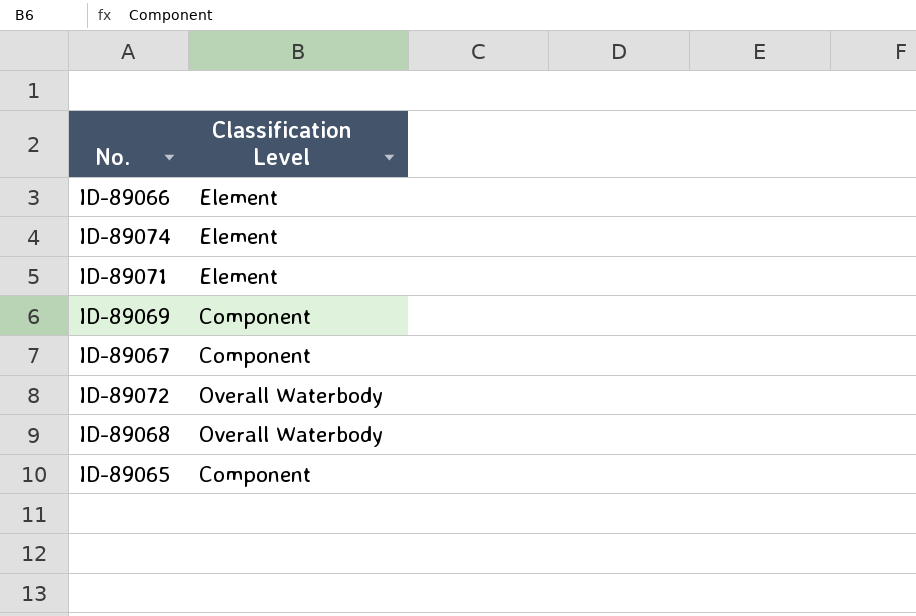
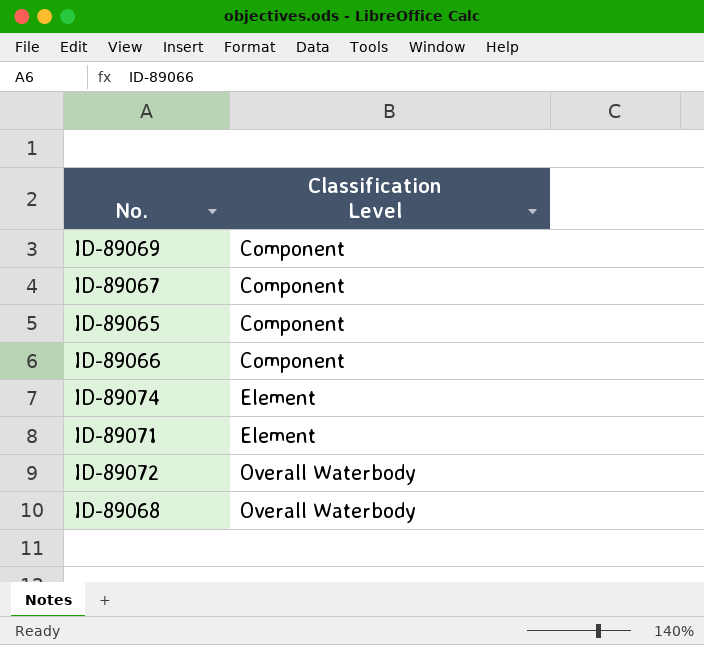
row order: none -> Classification Level ascending
ID-89066 | Classification Level: Element -> Component

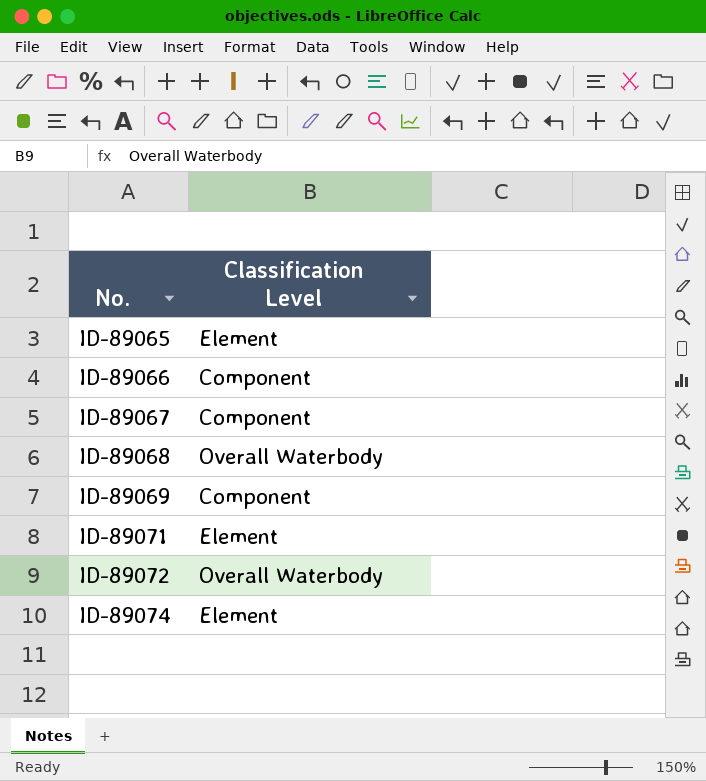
row order: Classification Level ascending -> No. ascending
ID-89065 | Classification Level: Component -> Element

